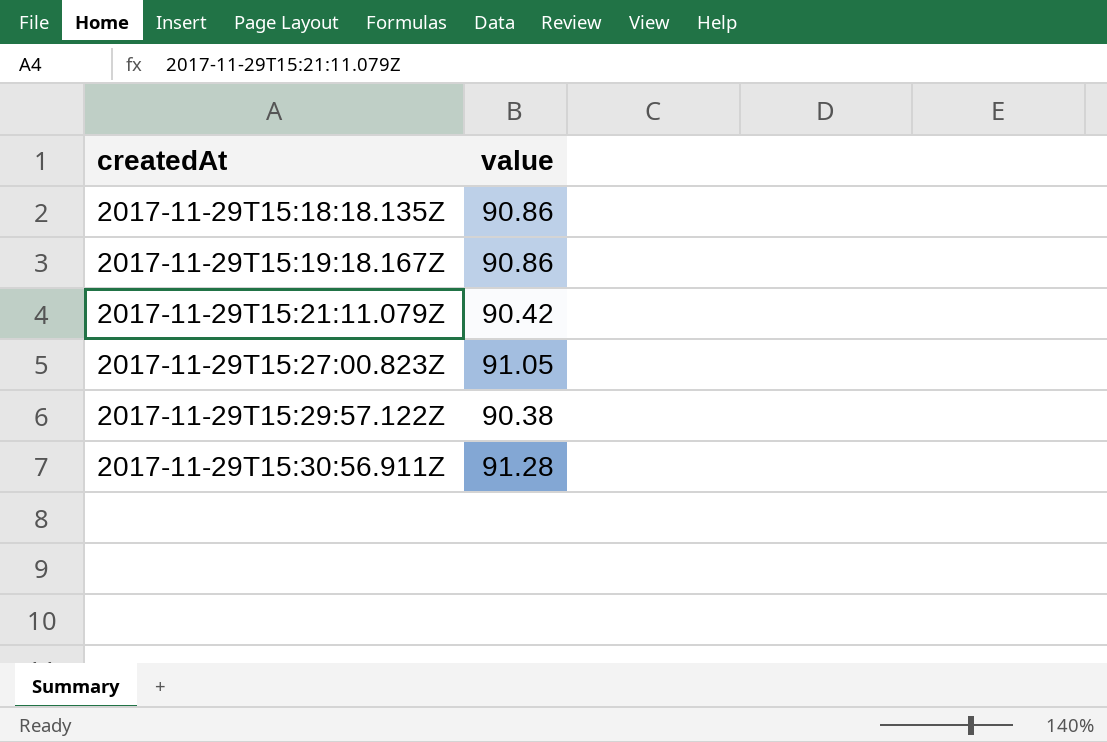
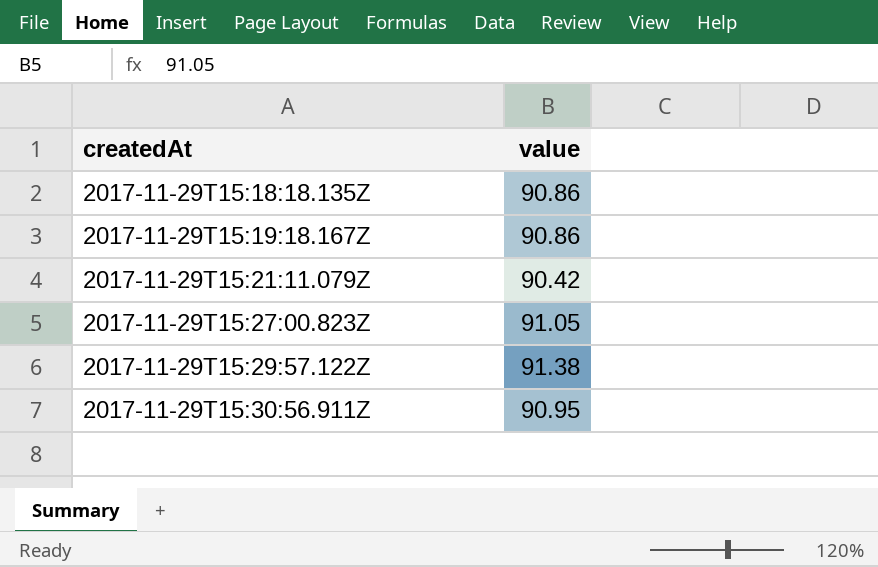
2017-11-29T15:29:57.122Z | value: 90.38 -> 91.38
2017-11-29T15:30:56.911Z | value: 91.28 -> 90.95

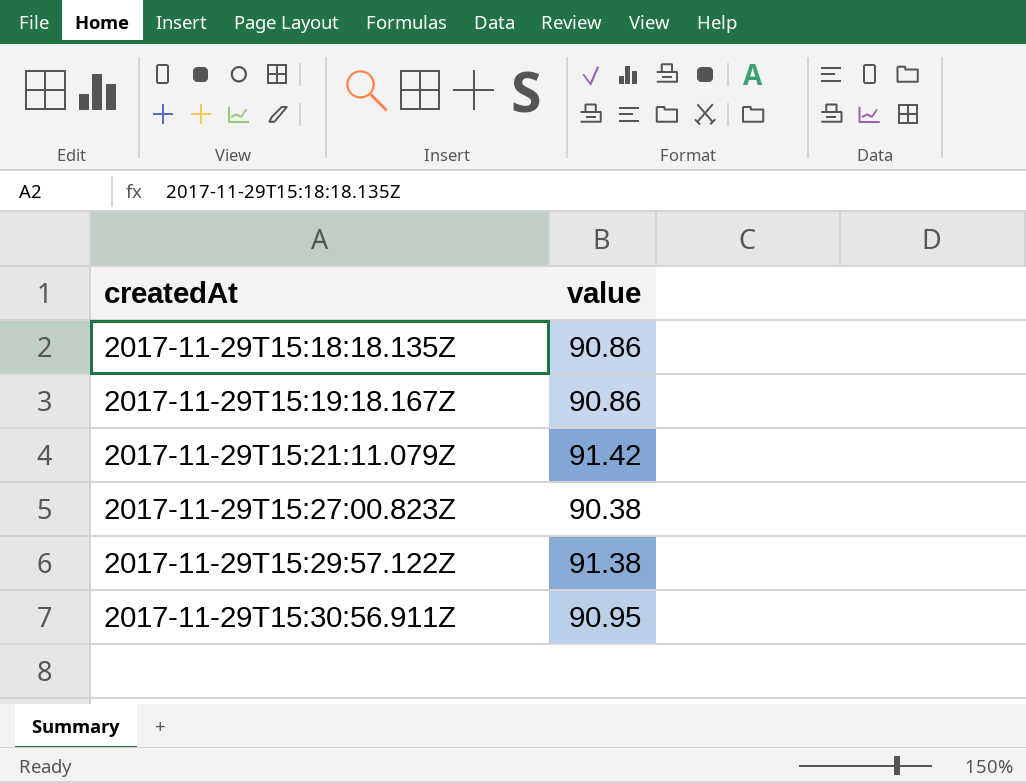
2017-11-29T15:21:11.079Z | value: 90.42 -> 91.42
2017-11-29T15:27:00.823Z | value: 91.05 -> 90.38

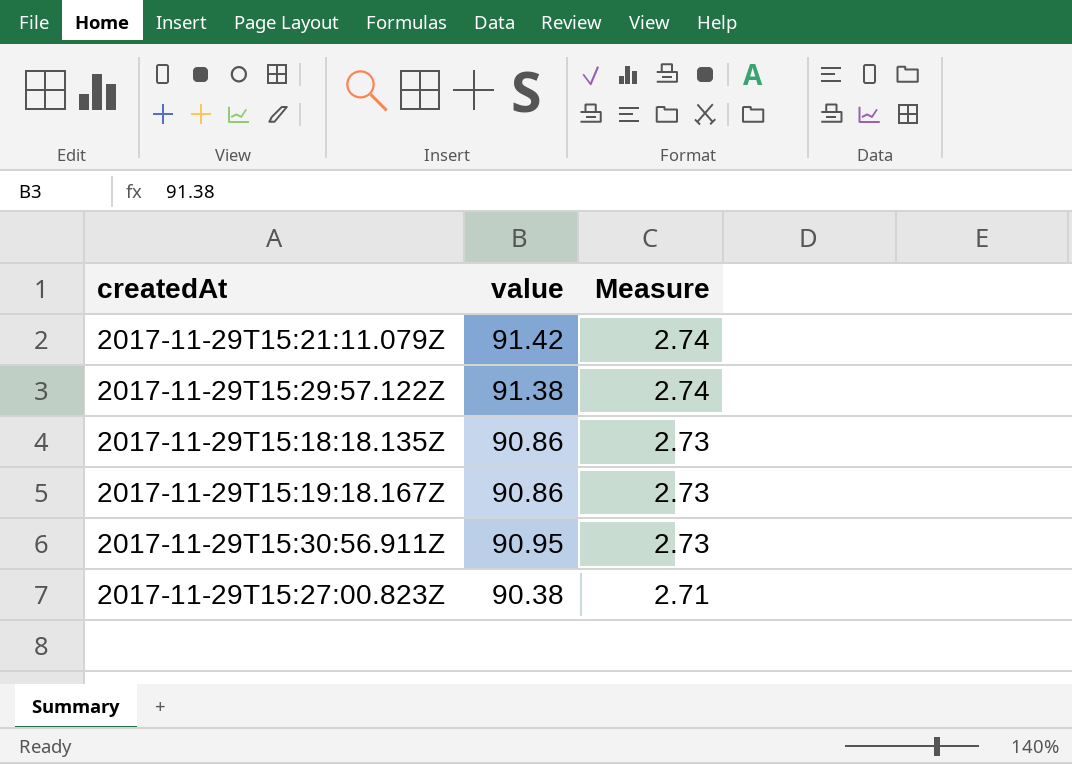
row order: createdAt ascending -> Measure descending
column Measure | formula: none -> [value] * 0.03

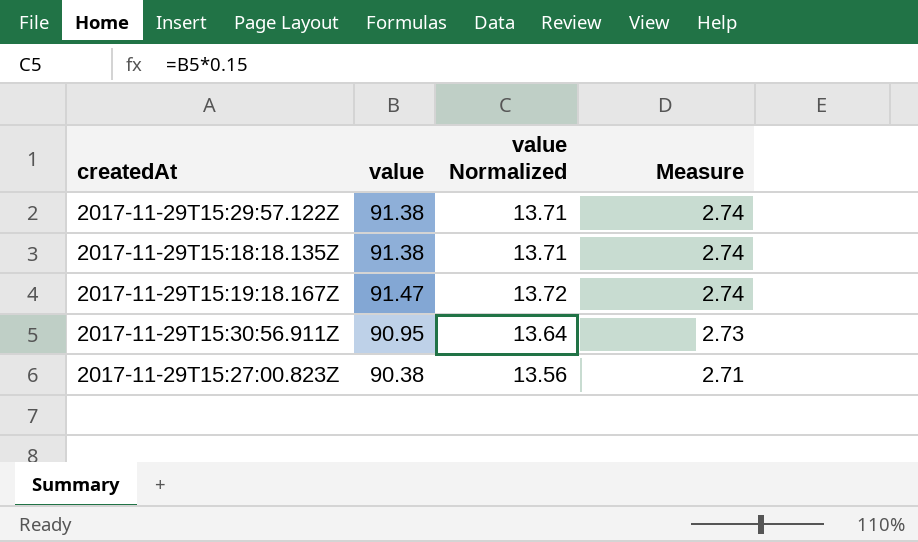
column value Normalized | formula: none -> [value] * 0.15
row 2017-11-29T15:21:11.079Z: 91.42 | 2.74 -> none
2017-11-29T15:18:18.135Z | value: 90.86 -> 91.38
2017-11-29T15:18:18.135Z | Measure: 2.73 -> 2.74
2017-11-29T15:19:18.167Z | value: 90.86 -> 91.47
2017-11-29T15:19:18.167Z | Measure: 2.73 -> 2.74

